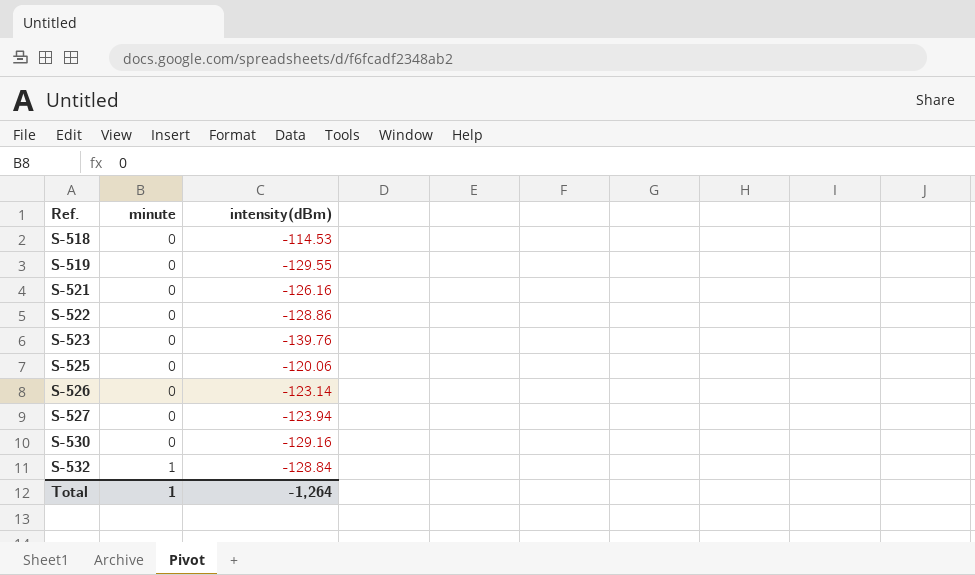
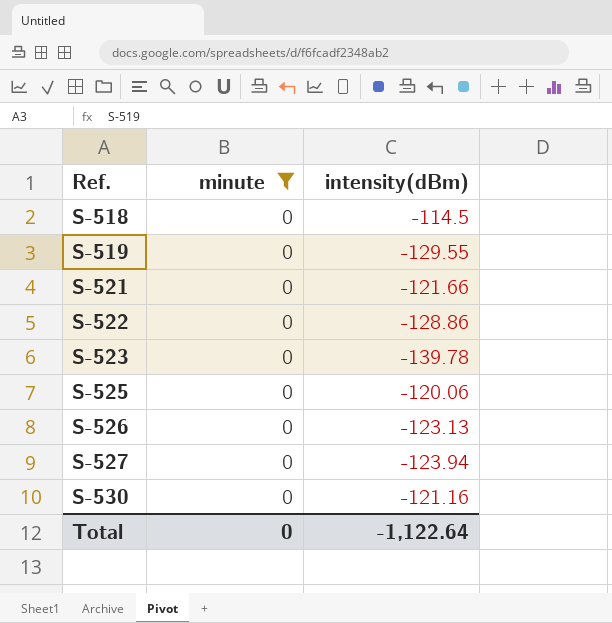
filter: none -> minute = 0
S-518 | intensity(dBm): -114.53 -> -114.5
S-521 | intensity(dBm): -126.16 -> -121.66
S-523 | intensity(dBm): -139.76 -> -139.78
S-526 | intensity(dBm): -123.14 -> -123.13
S-530 | intensity(dBm): -129.16 -> -121.16
Total | minute: 1 -> 0
Total | intensity(dBm): -1,264 -> -1,122.64

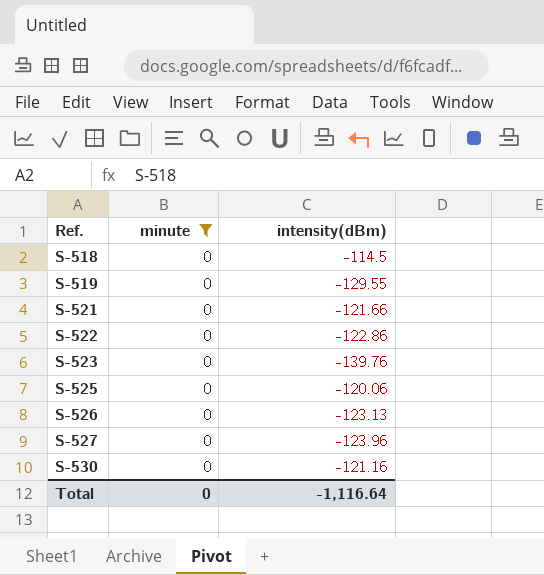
S-522 | intensity(dBm): -128.86 -> -122.86
S-523 | intensity(dBm): -139.78 -> -139.76
S-527 | intensity(dBm): -123.94 -> -123.96
Total | intensity(dBm): -1,122.64 -> -1,116.64

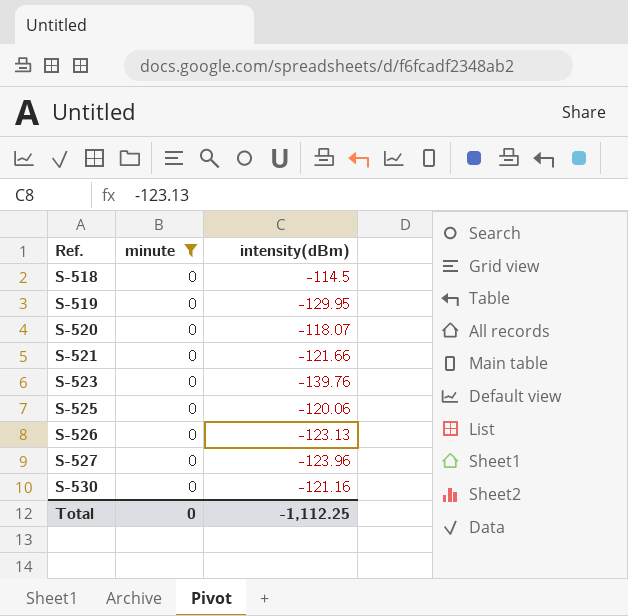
row S-522: 0 | -122.86 -> none
S-519 | intensity(dBm): -129.55 -> -129.95
row S-520: none -> 0 | -118.07
Total | intensity(dBm): -1,116.64 -> -1,112.25

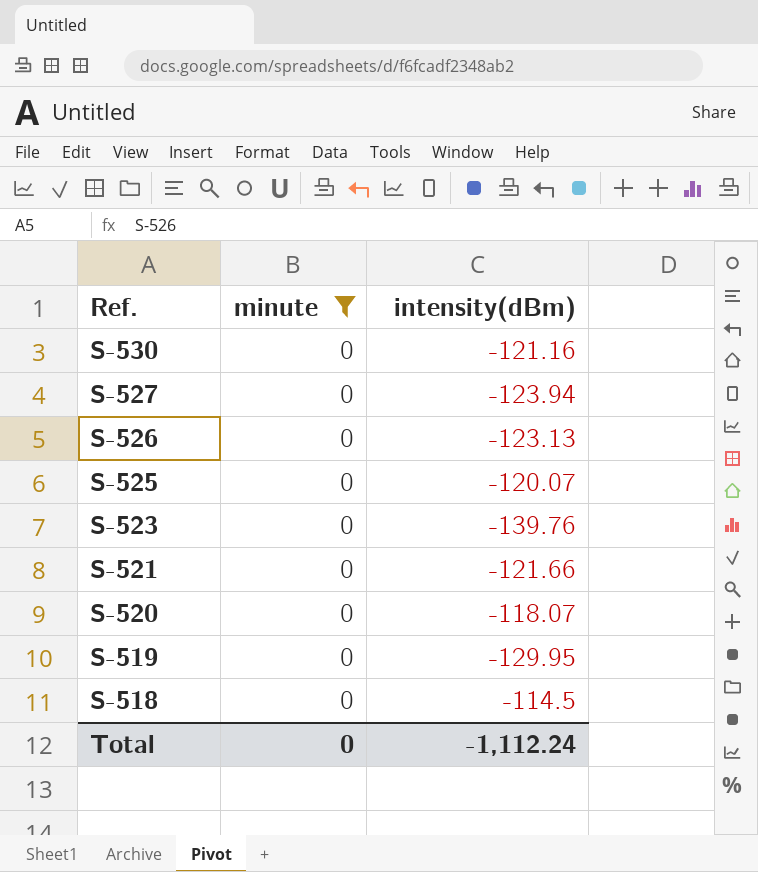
row order: Ref. ascending -> Ref. descending
S-527 | intensity(dBm): -123.96 -> -123.94
S-525 | intensity(dBm): -120.06 -> -120.07
Total | intensity(dBm): -1,112.25 -> -1,112.24

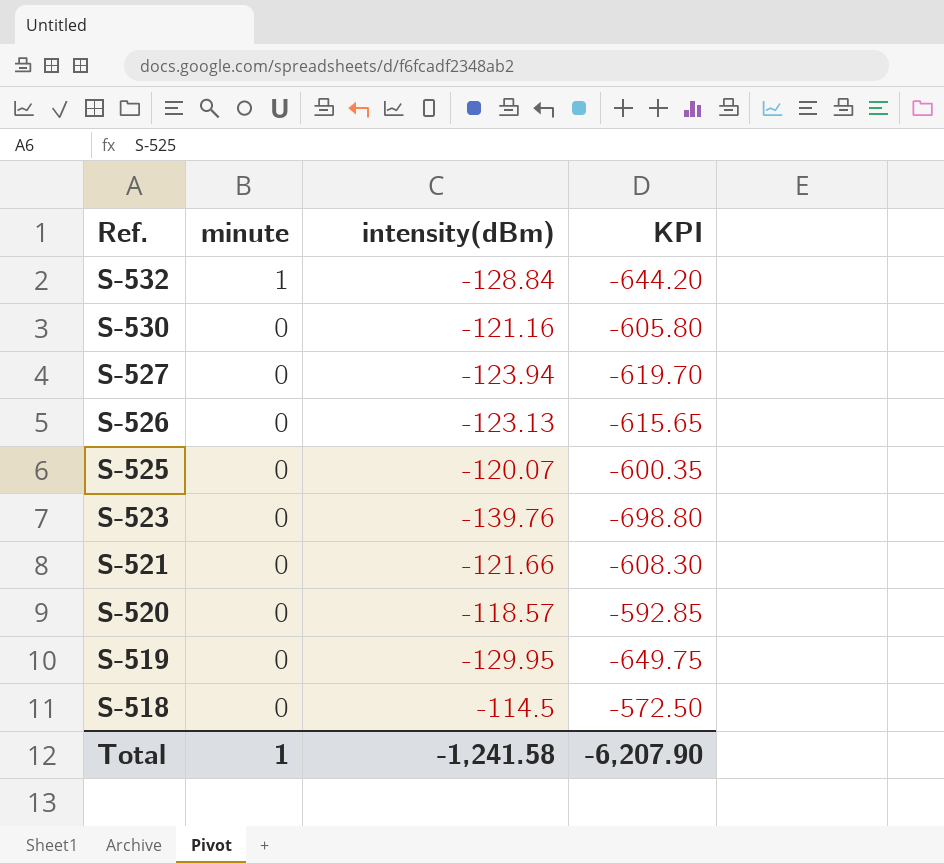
filter: minute = 0 -> none
column KPI | formula: none -> [intensity(dBm)] * 5
S-520 | intensity(dBm): -118.07 -> -118.57
Total | minute: 0 -> 1
Total | intensity(dBm): -1,112.24 -> -1,241.58

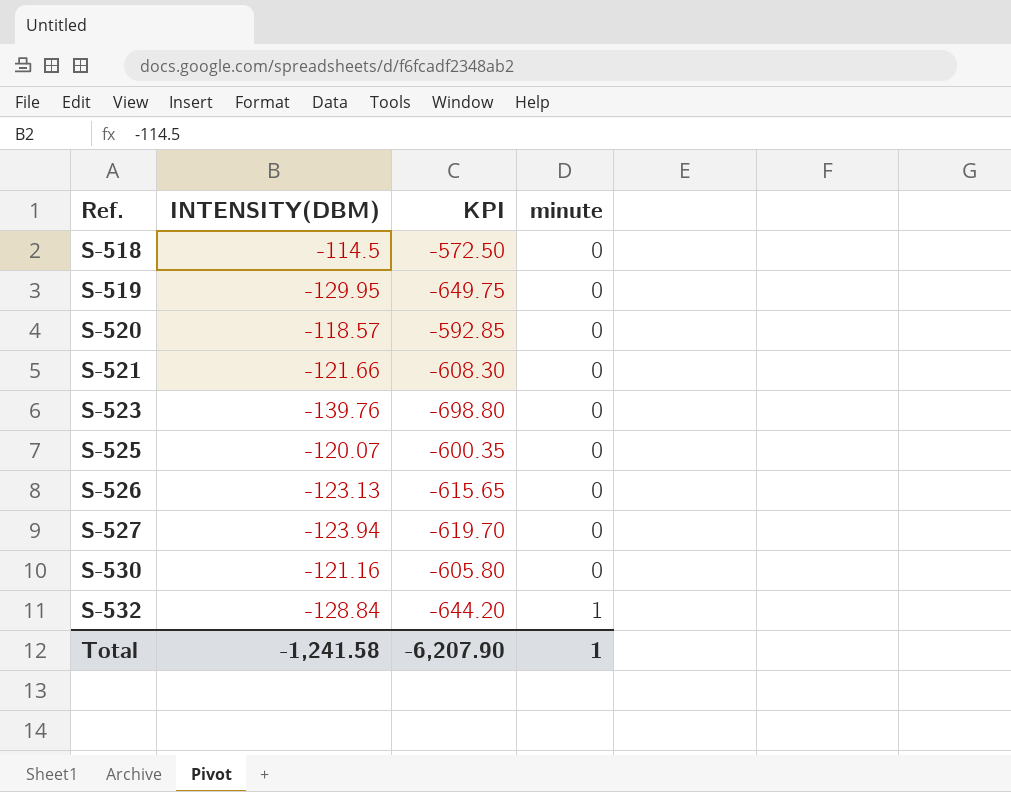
row order: Ref. descending -> Ref. ascending
column name: intensity(dBm) -> INTENSITY(DBM)
column minute | position: 2 -> 4

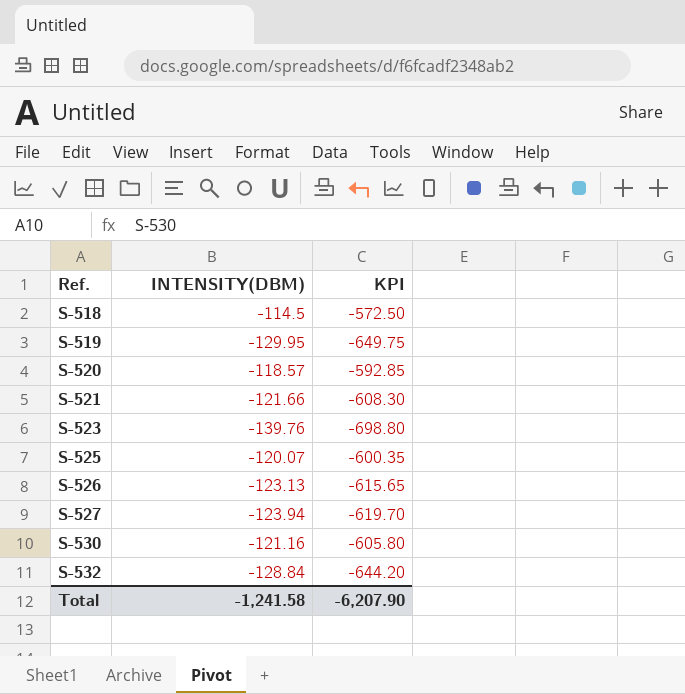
column minute | position: 4 -> none

